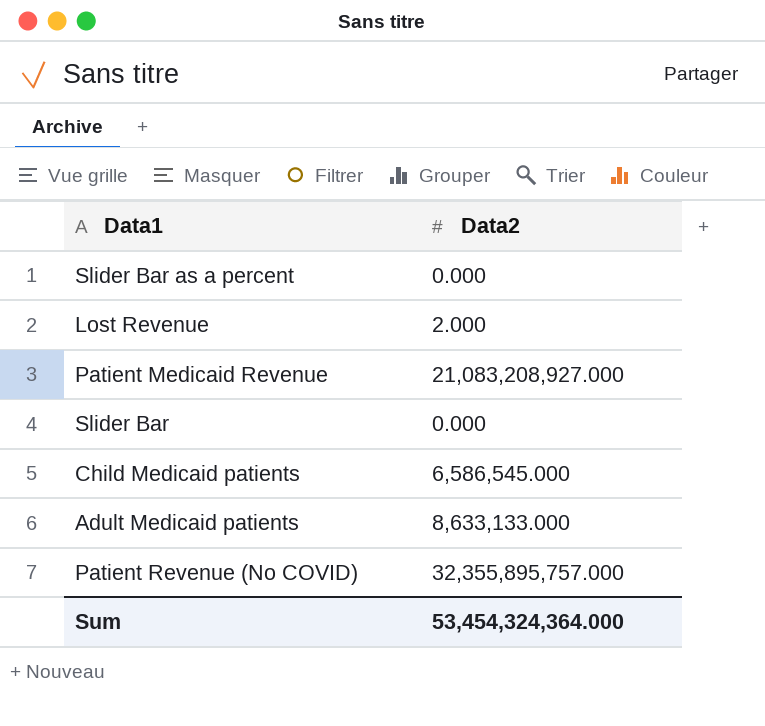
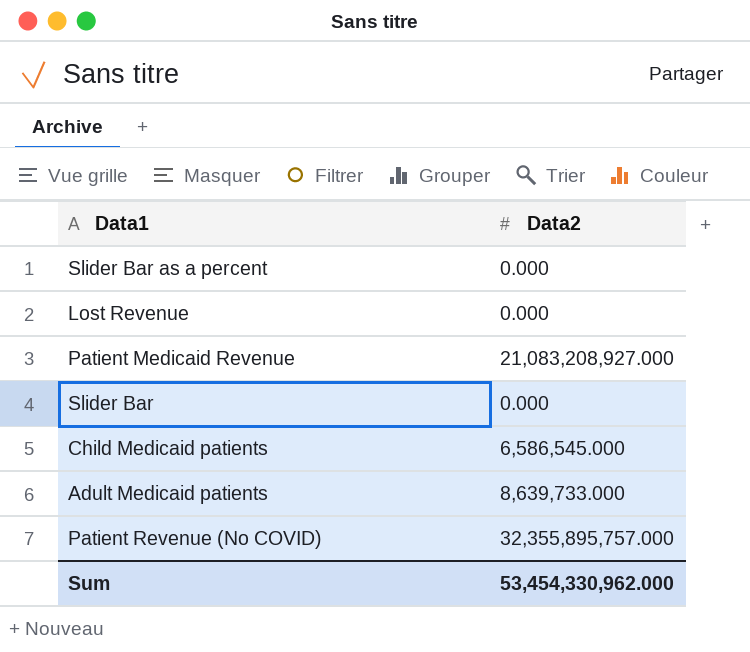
Lost Revenue | Data2: 2.000 -> 0.000
Adult Medicaid patients | Data2: 8,633,133.000 -> 8,639,733.000
Sum | Data2: 53,454,324,364.000 -> 53,454,330,962.000

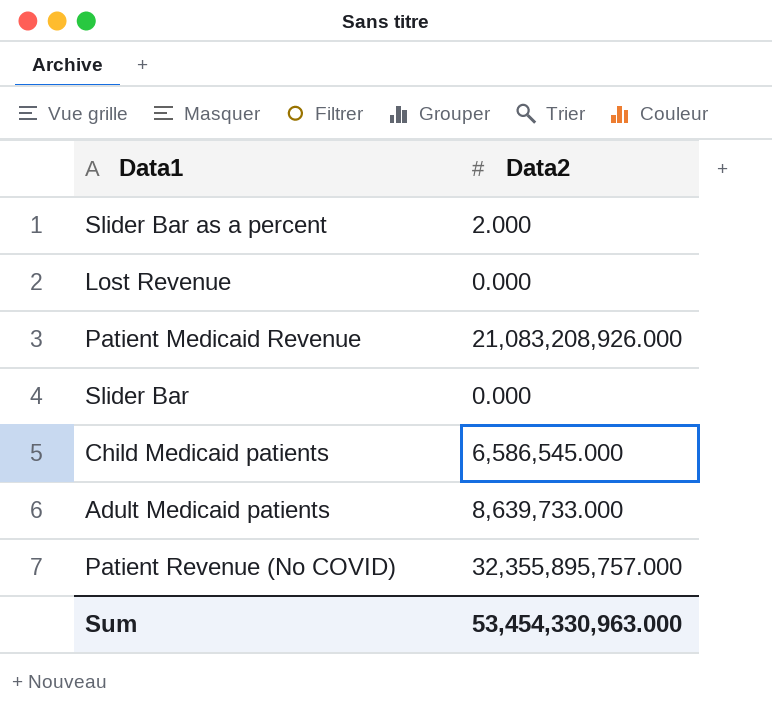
Slider Bar as a percent | Data2: 0.000 -> 2.000
Patient Medicaid Revenue | Data2: 21,083,208,927.000 -> 21,083,208,926.000
Sum | Data2: 53,454,330,962.000 -> 53,454,330,963.000

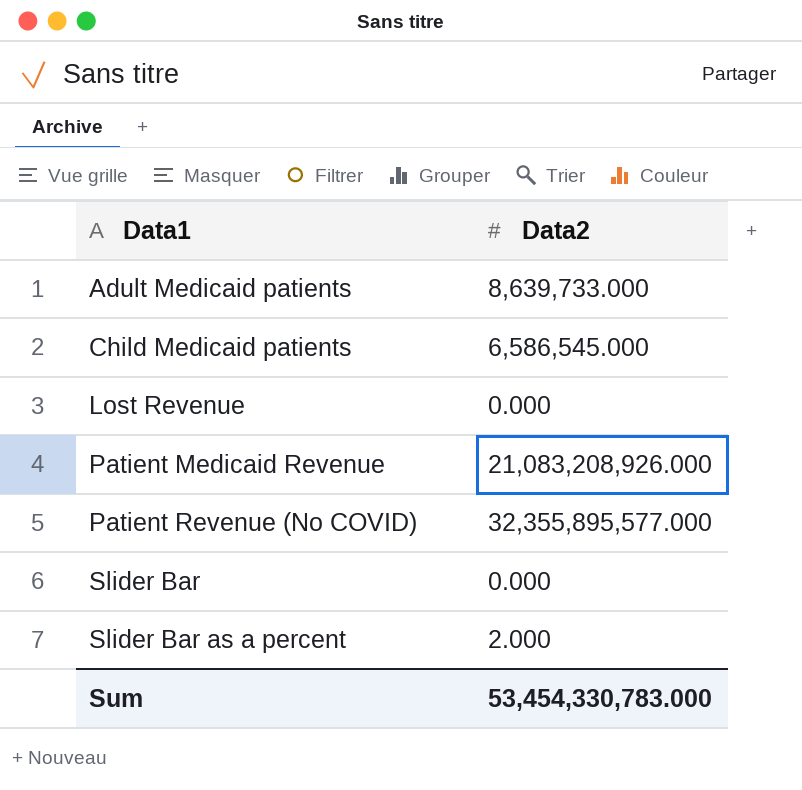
row order: none -> Data1 ascending
Patient Revenue (No COVID) | Data2: 32,355,895,757.000 -> 32,355,895,577.000
Sum | Data2: 53,454,330,963.000 -> 53,454,330,783.000

